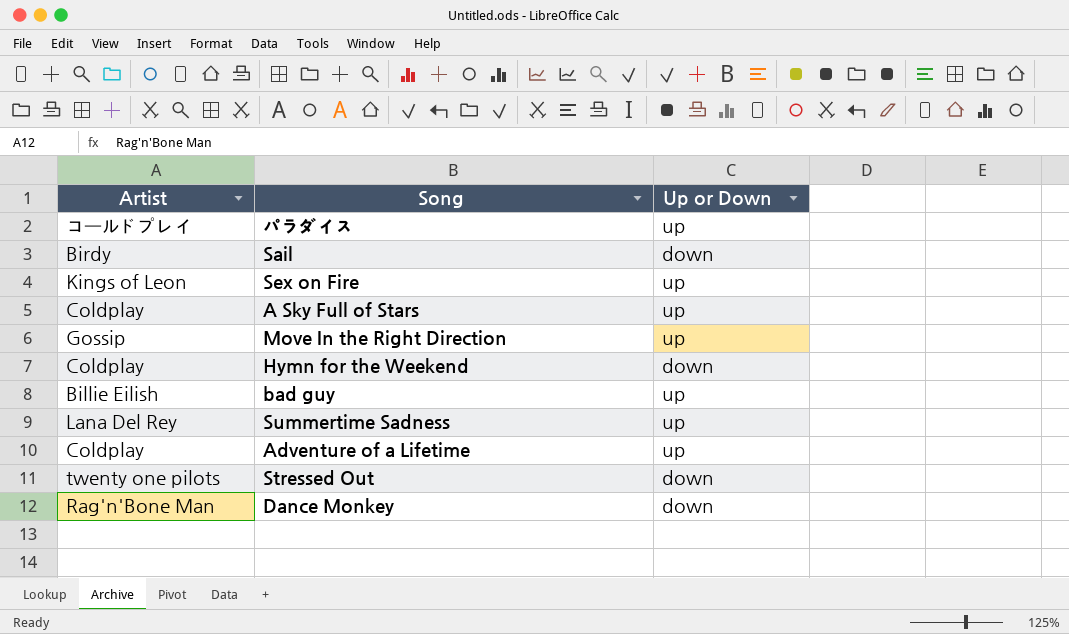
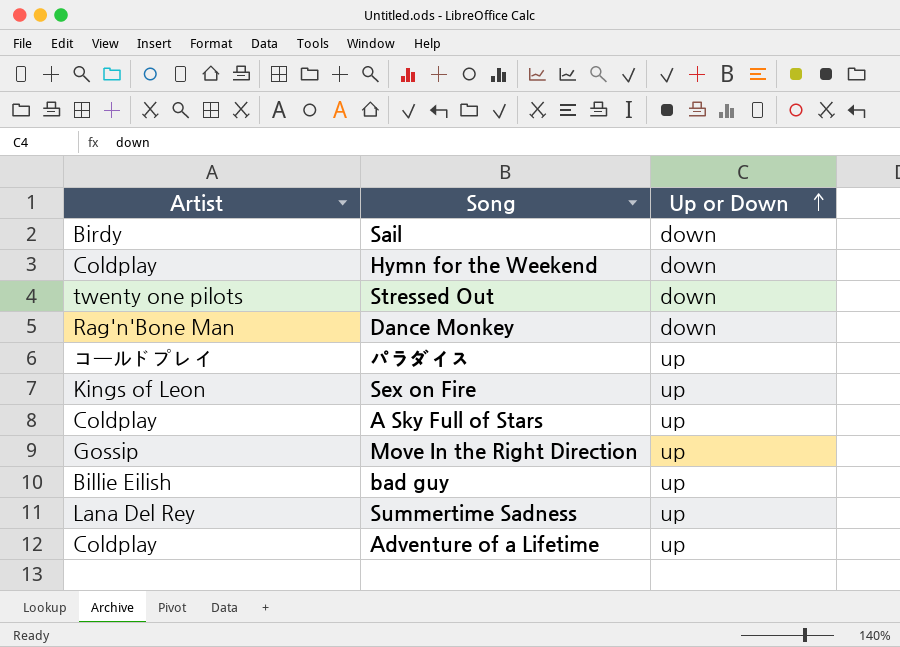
row order: none -> Up or Down ascending

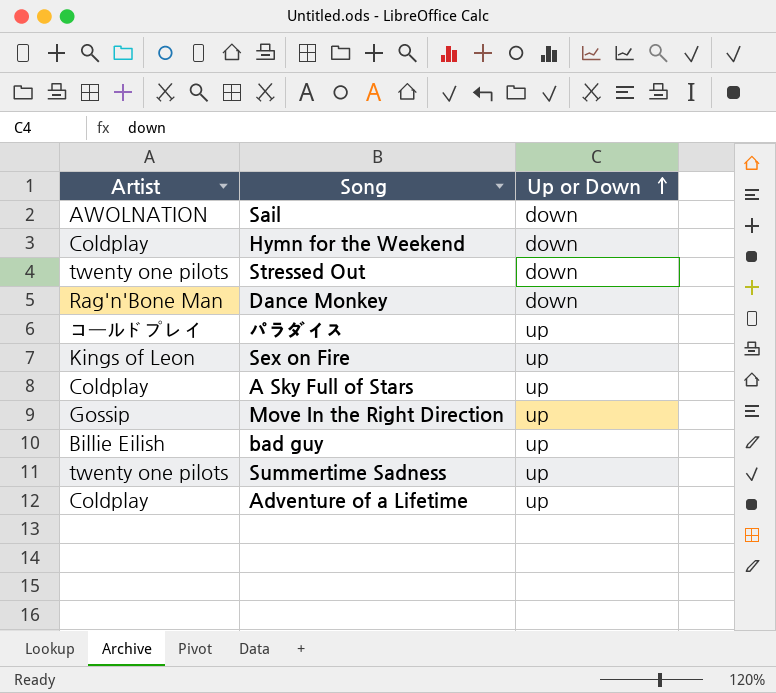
Sail | Artist: Birdy -> AWOLNATION
Summertime Sadness | Artist: Lana Del Rey -> twenty one pilots

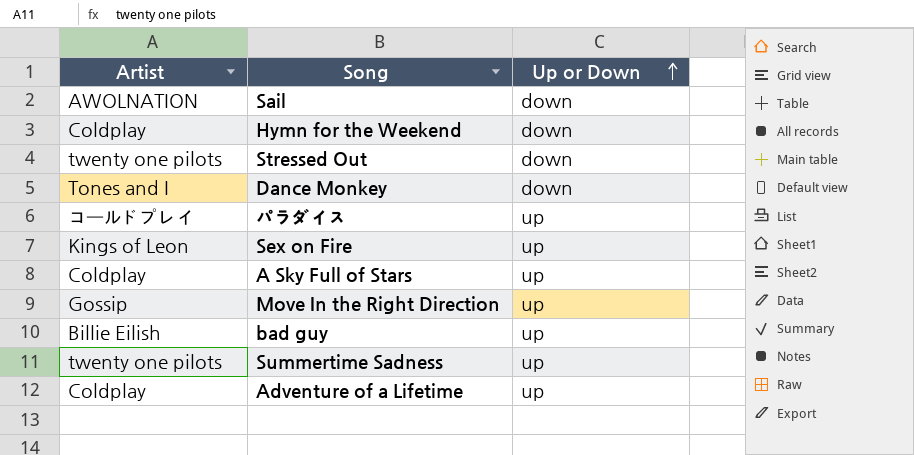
Dance Monkey | Artist: Rag'n'Bone Man -> Tones and I

